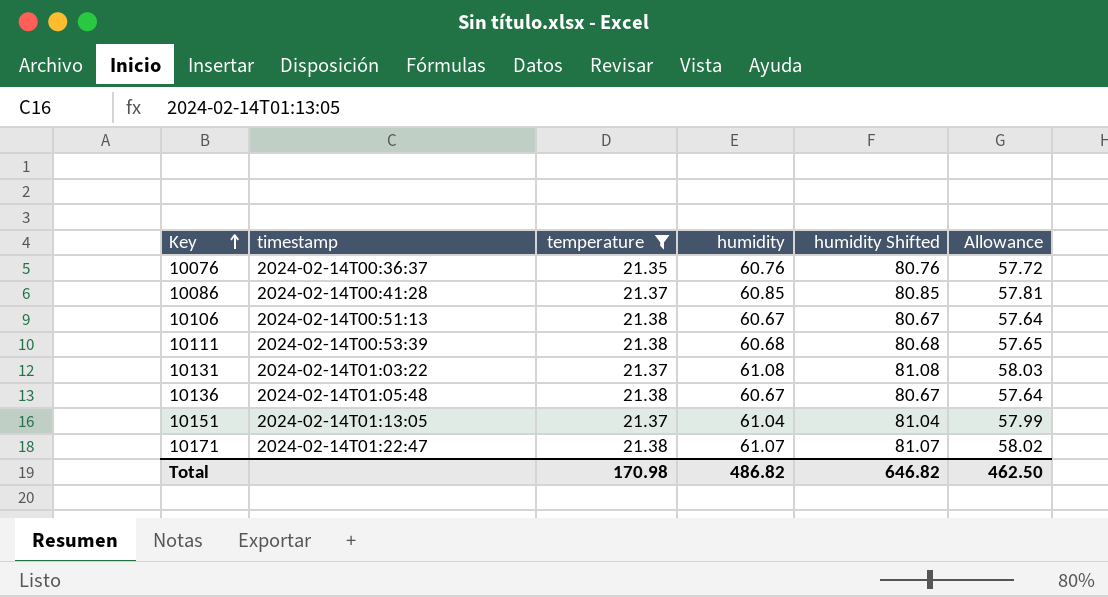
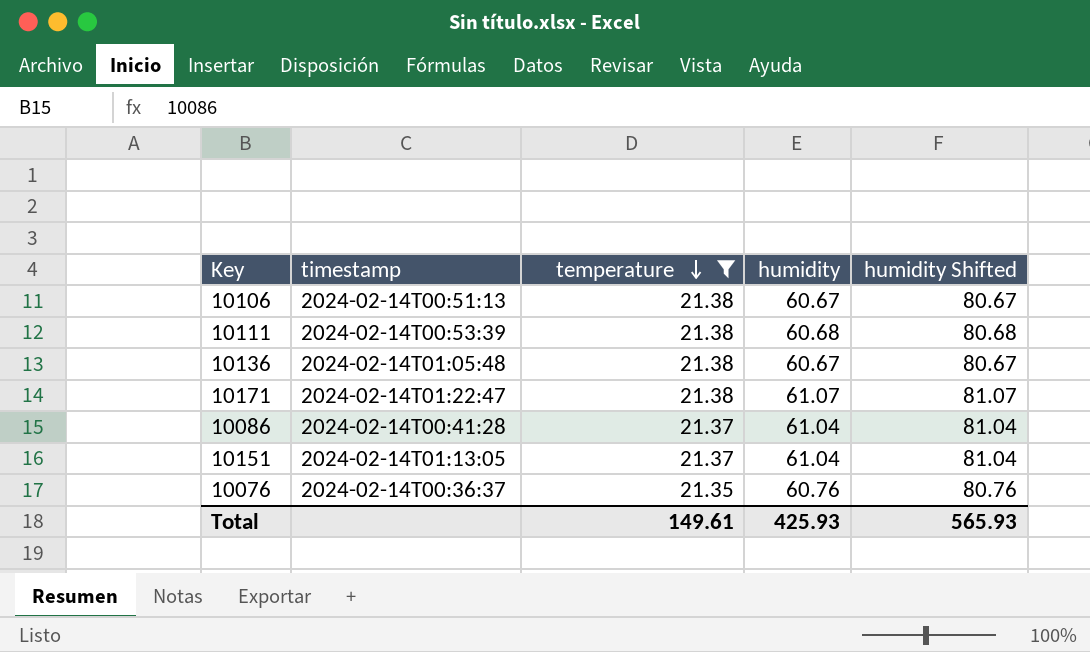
row order: Key ascending -> temperature descending
column Allowance | formula: [humidity] * 0.95 -> none
row 10131: 2024-02-14T01:03:22 | 21.37 | 61.08 | 81.08 | 58.03 -> none
10086 | humidity: 60.85 -> 61.04
10086 | humidity Shifted: 80.85 -> 81.04
Total | temperature: 170.98 -> 149.61
Total | humidity: 486.82 -> 425.93
Total | humidity Shifted: 646.82 -> 565.93

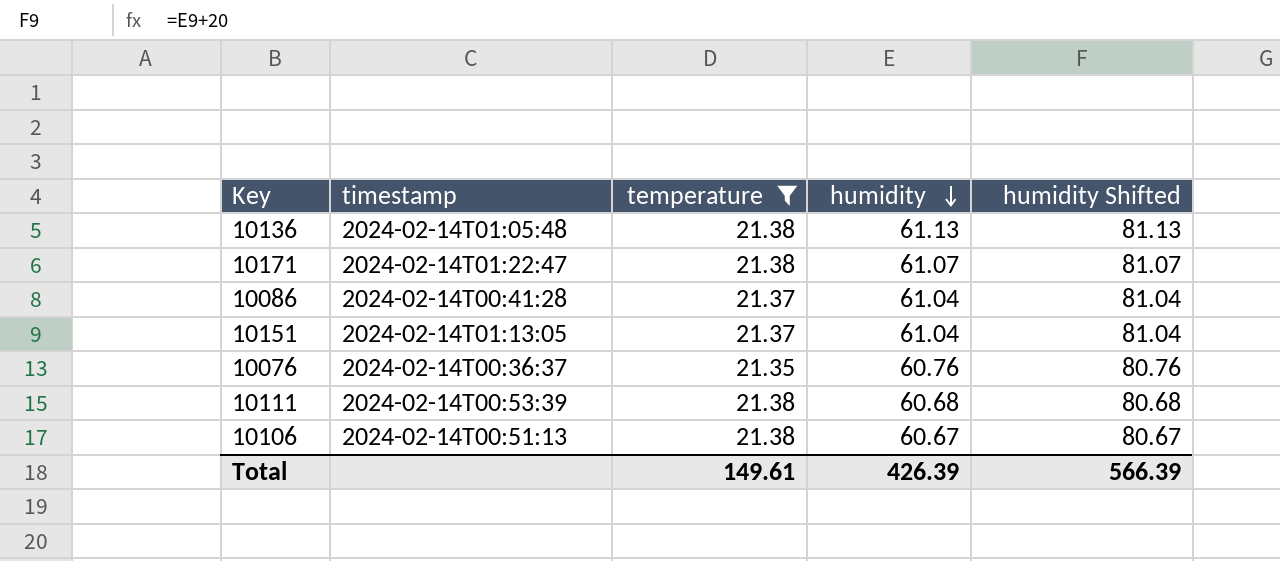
row order: temperature descending -> humidity descending
10136 | humidity: 60.67 -> 61.13
10136 | humidity Shifted: 80.67 -> 81.13
Total | humidity: 425.93 -> 426.39
Total | humidity Shifted: 565.93 -> 566.39

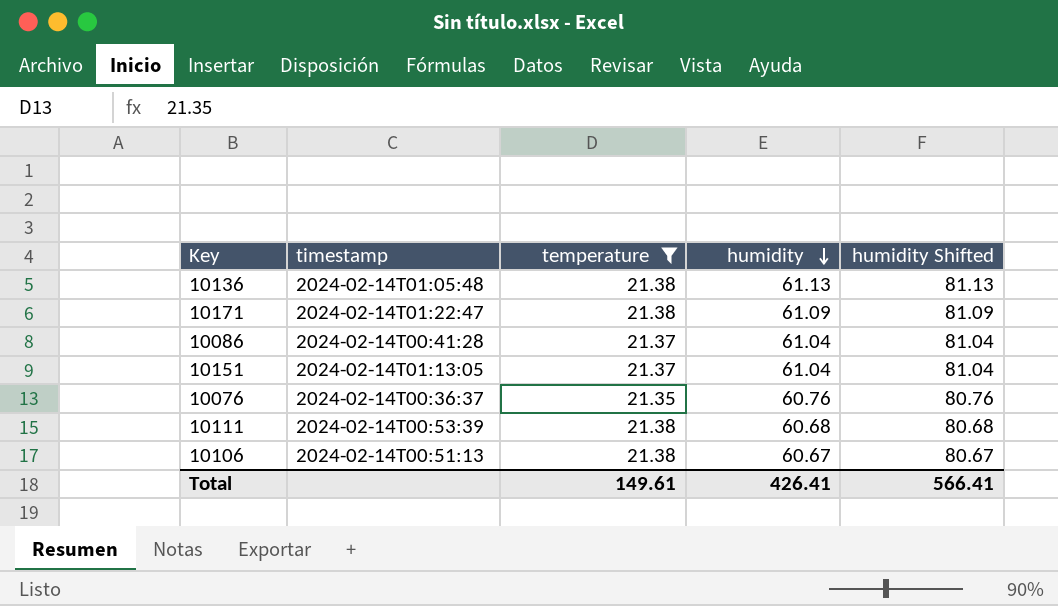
10171 | humidity: 61.07 -> 61.09
10171 | humidity Shifted: 81.07 -> 81.09
Total | humidity: 426.39 -> 426.41
Total | humidity Shifted: 566.39 -> 566.41

